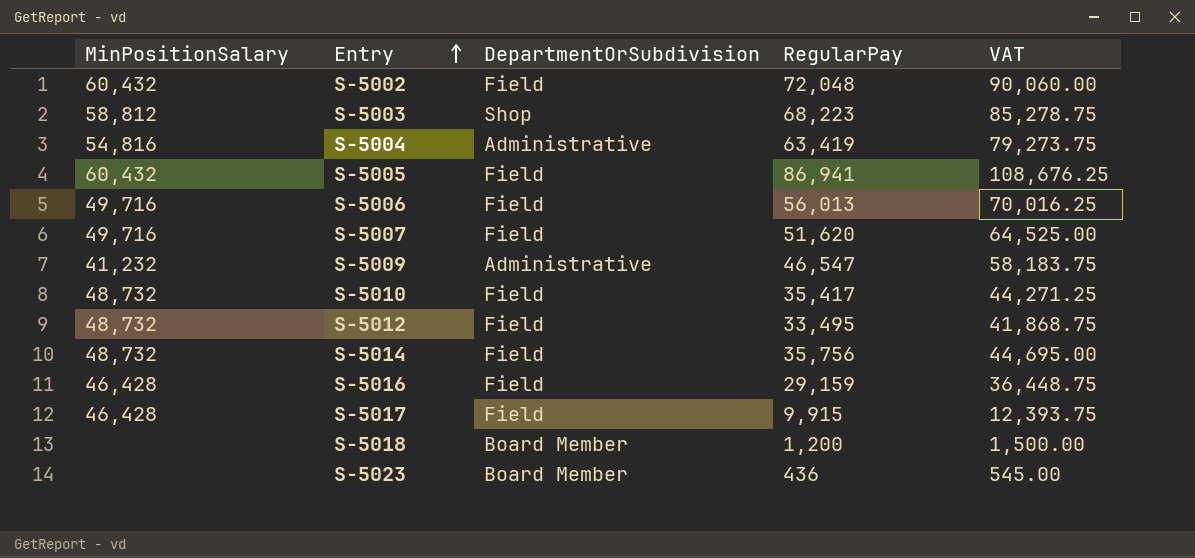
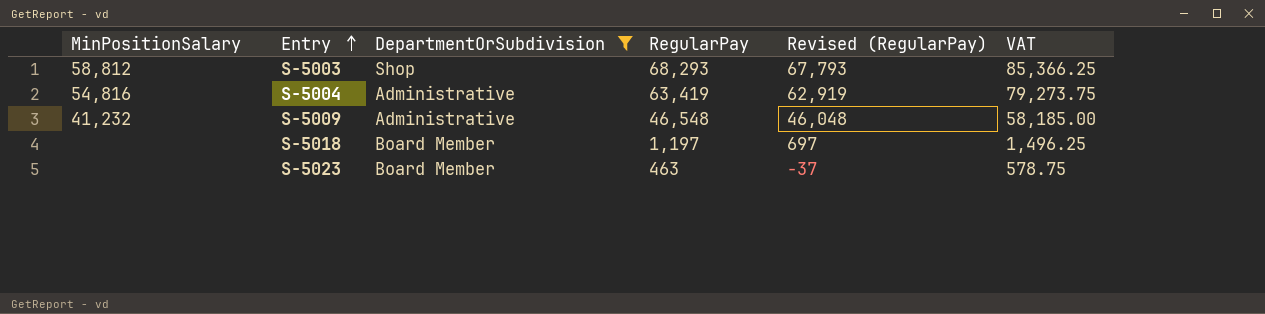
filter: none -> DepartmentOrSubdivision != Field
column Revised (RegularPay) | formula: none -> [RegularPay] - 500
S-5003 | RegularPay: 68,223 -> 68,293
S-5003 | VAT: 85,278.75 -> 85,366.25
S-5009 | RegularPay: 46,547 -> 46,548
S-5009 | VAT: 58,183.75 -> 58,185.00
S-5018 | RegularPay: 1,200 -> 1,197
S-5018 | VAT: 1,500.00 -> 1,496.25
S-5023 | RegularPay: 436 -> 463
S-5023 | VAT: 545.00 -> 578.75

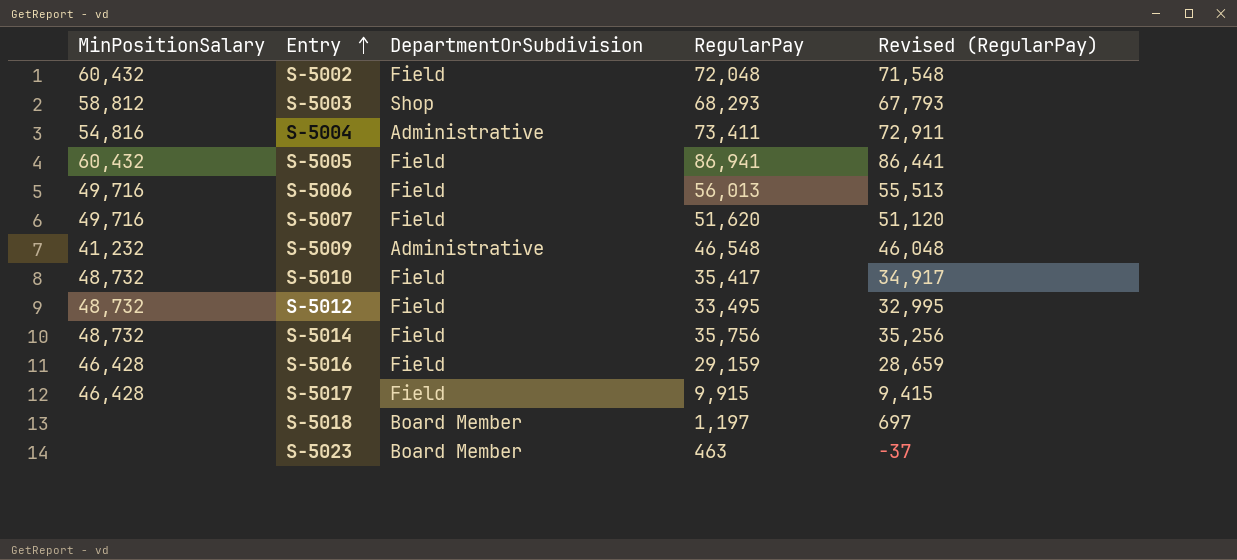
filter: DepartmentOrSubdivision != Field -> none
column VAT | formula: [RegularPay] * 1.25 -> none
S-5004 | RegularPay: 63,419 -> 73,411
S-5004 | Revised (RegularPay): 62,919 -> 72,911

